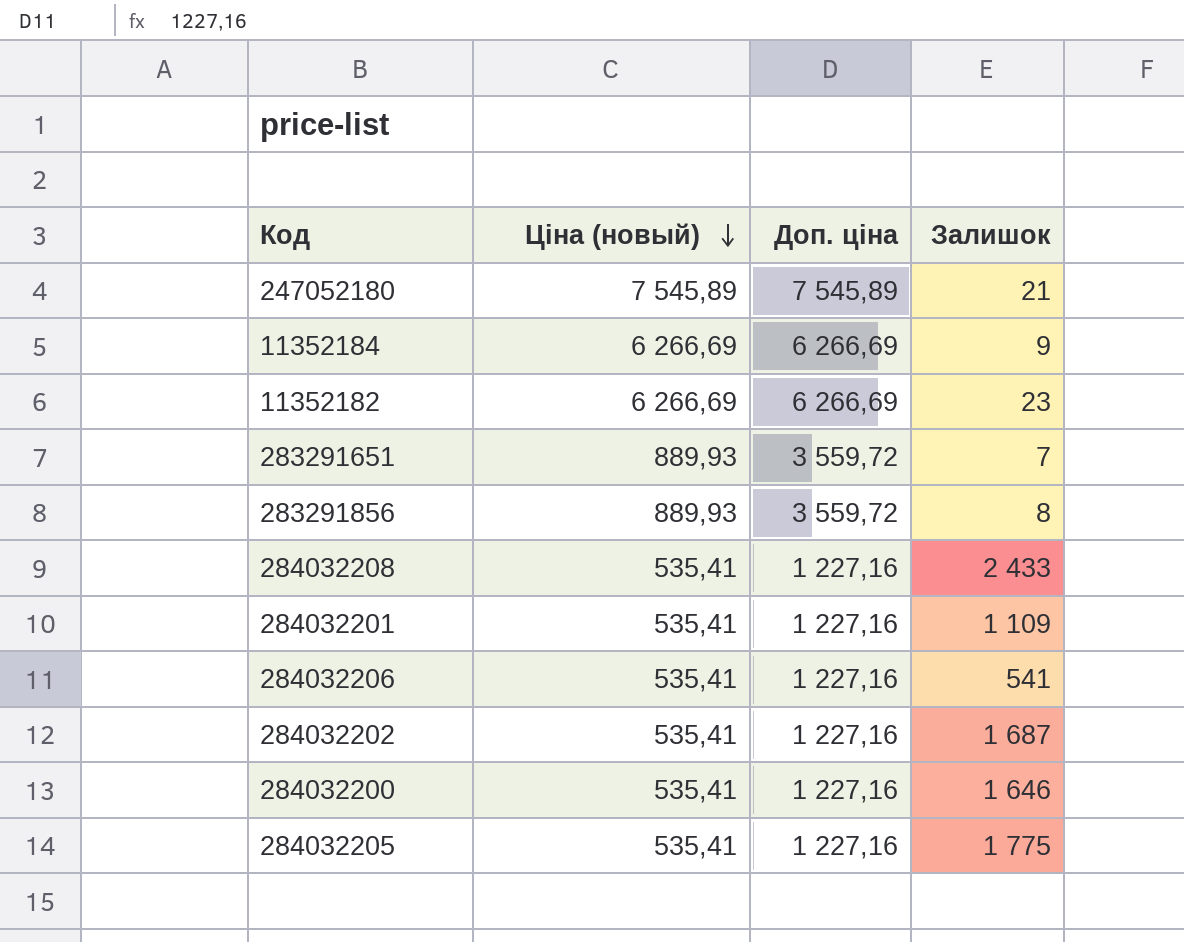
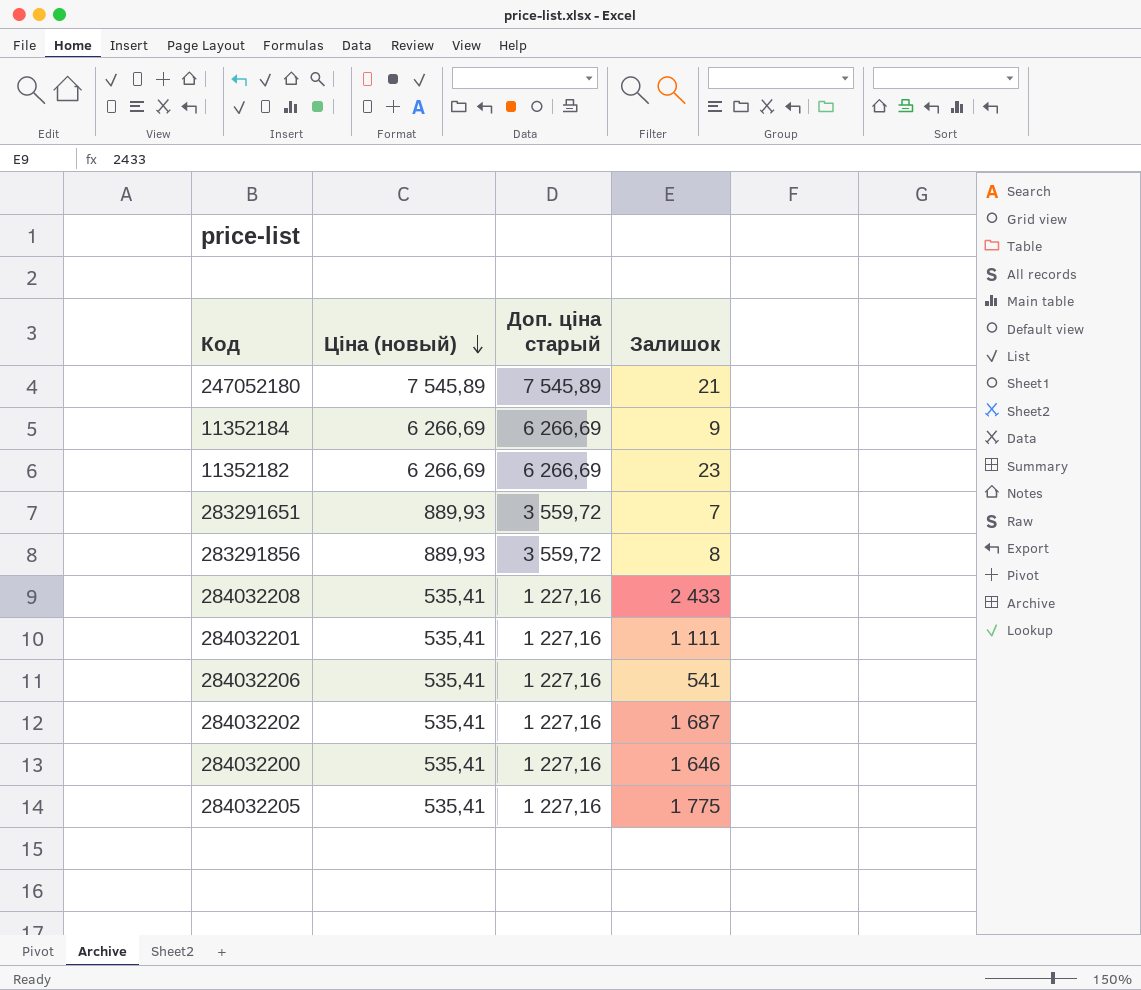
column name: Доп. ціна -> Доп. ціна старый
284032201 | Залишок: 1 109 -> 1 111

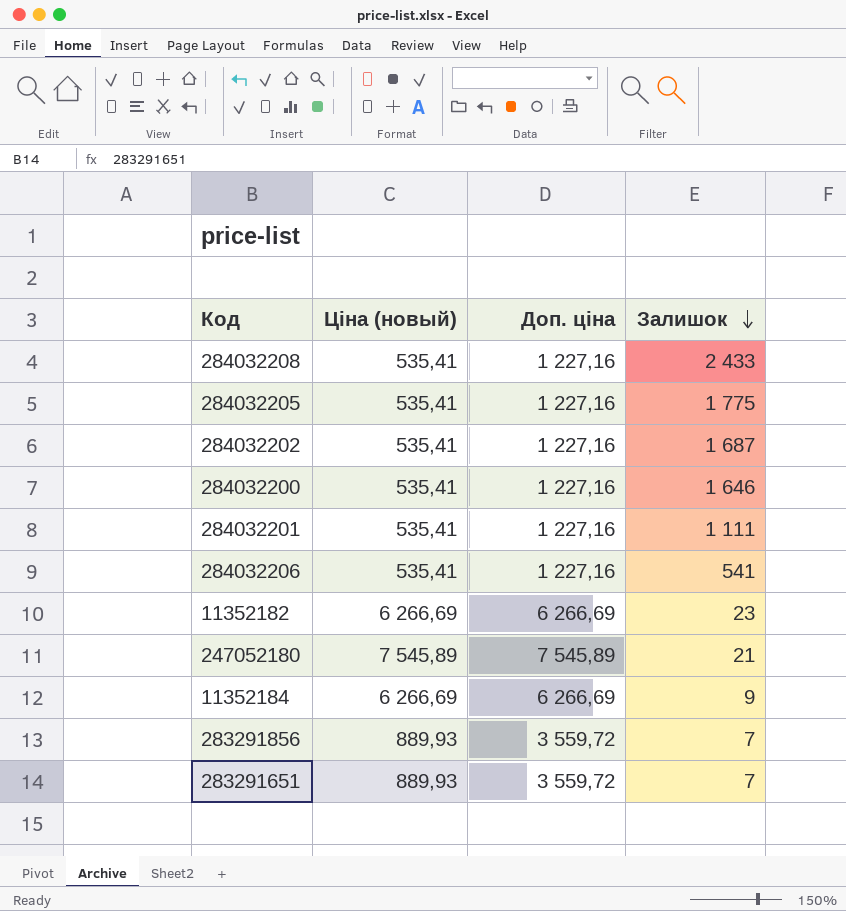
row order: Ціна (новый) descending -> Залишок descending
column name: Доп. ціна старый -> Доп. ціна
283291856 | Залишок: 8 -> 7

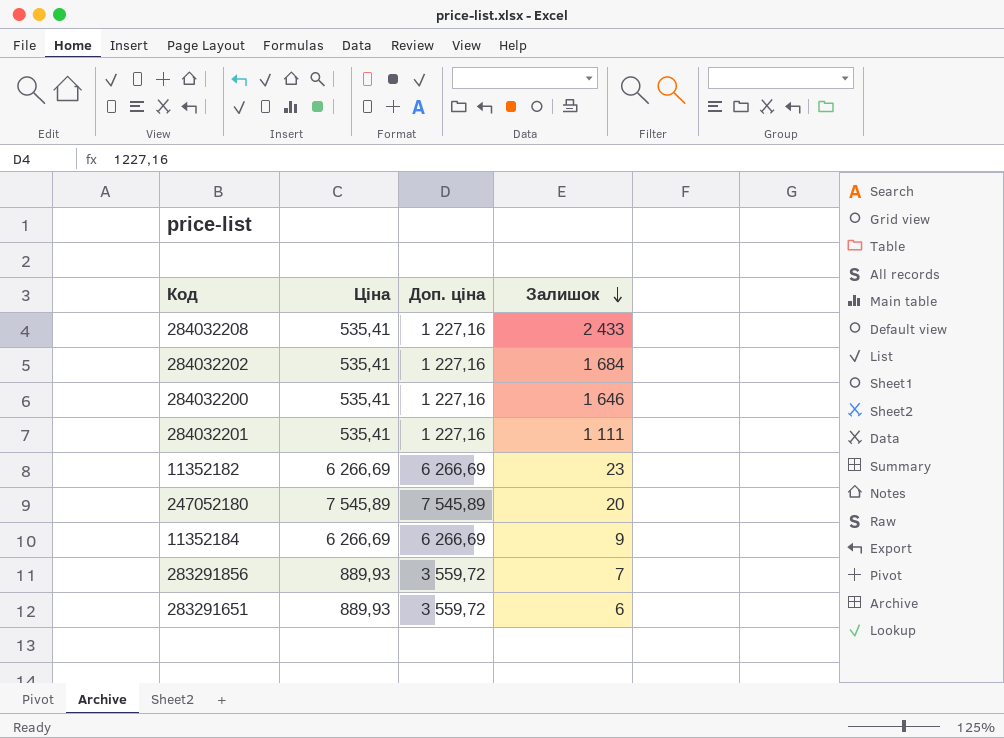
column name: Ціна (новый) -> Ціна
row 284032205: 535,41 | 1 227,16 | 1 775 -> none
row 284032206: 535,41 | 1 227,16 | 541 -> none
284032202 | Залишок: 1 687 -> 1 684
247052180 | Залишок: 21 -> 20
283291651 | Залишок: 7 -> 6

